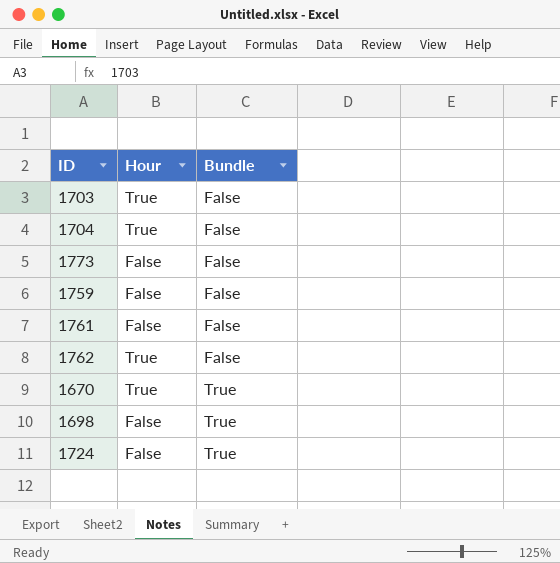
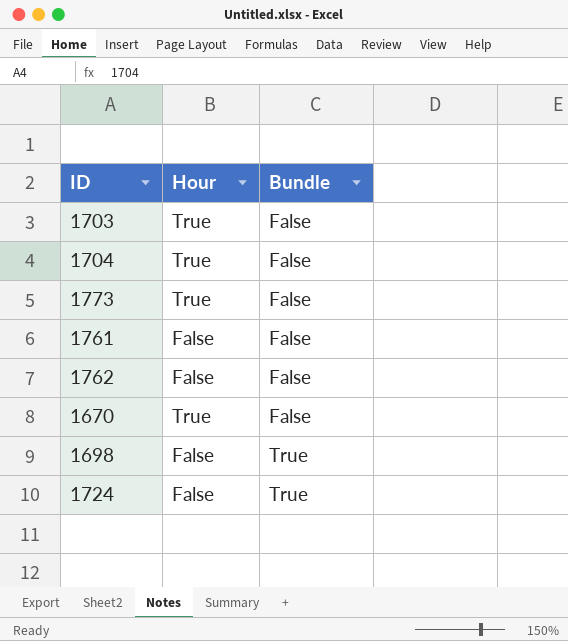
row 1759: False | False -> none
1773 | Hour: False -> True
1762 | Hour: True -> False
1670 | Bundle: True -> False

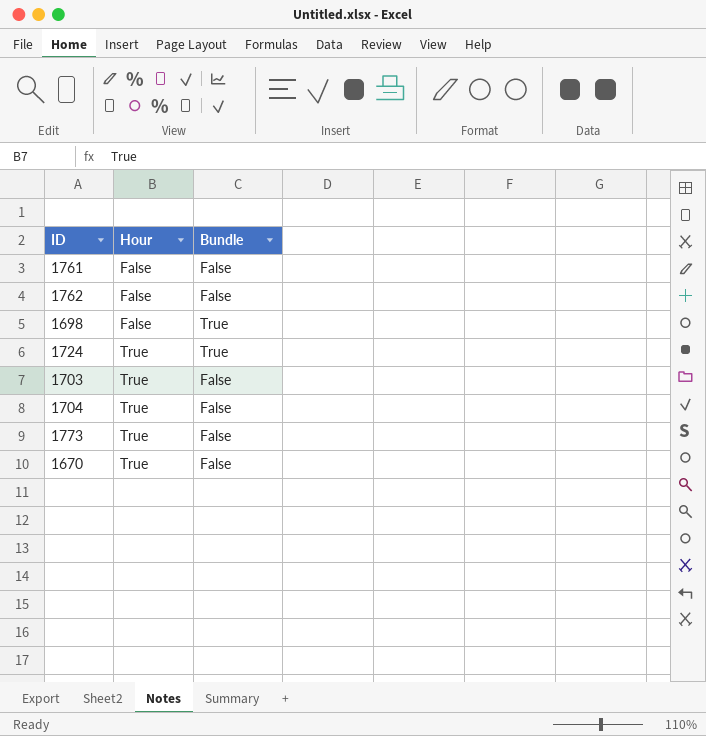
row order: Bundle ascending -> Hour ascending
1724 | Hour: False -> True

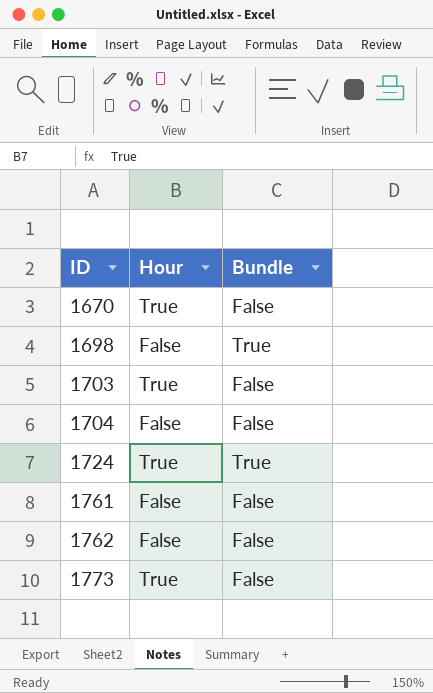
row order: Hour ascending -> ID ascending
1704 | Hour: True -> False

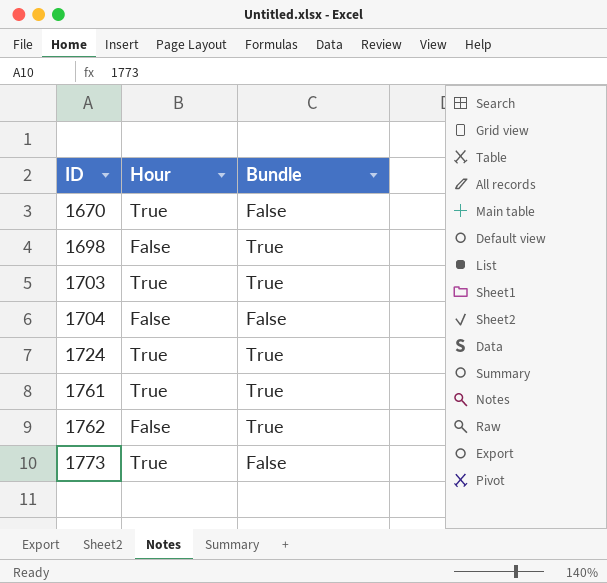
1703 | Bundle: False -> True
1761 | Hour: False -> True
1761 | Bundle: False -> True
1762 | Bundle: False -> True

